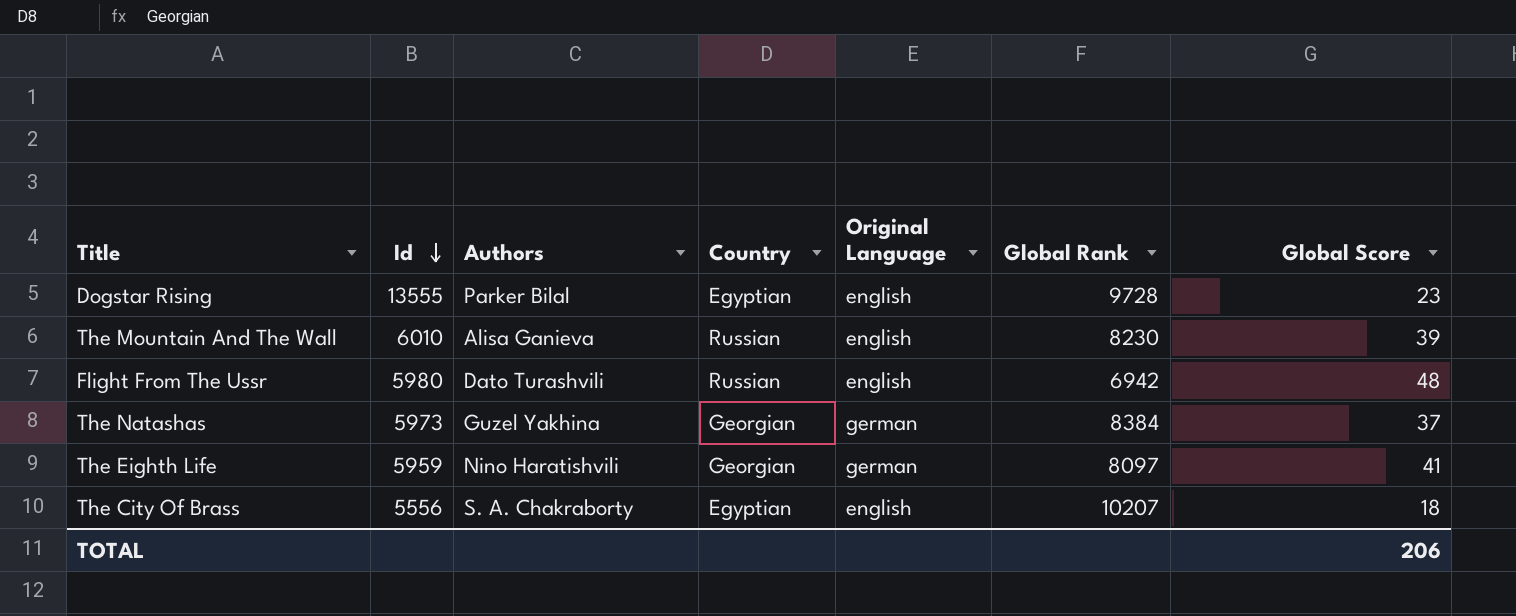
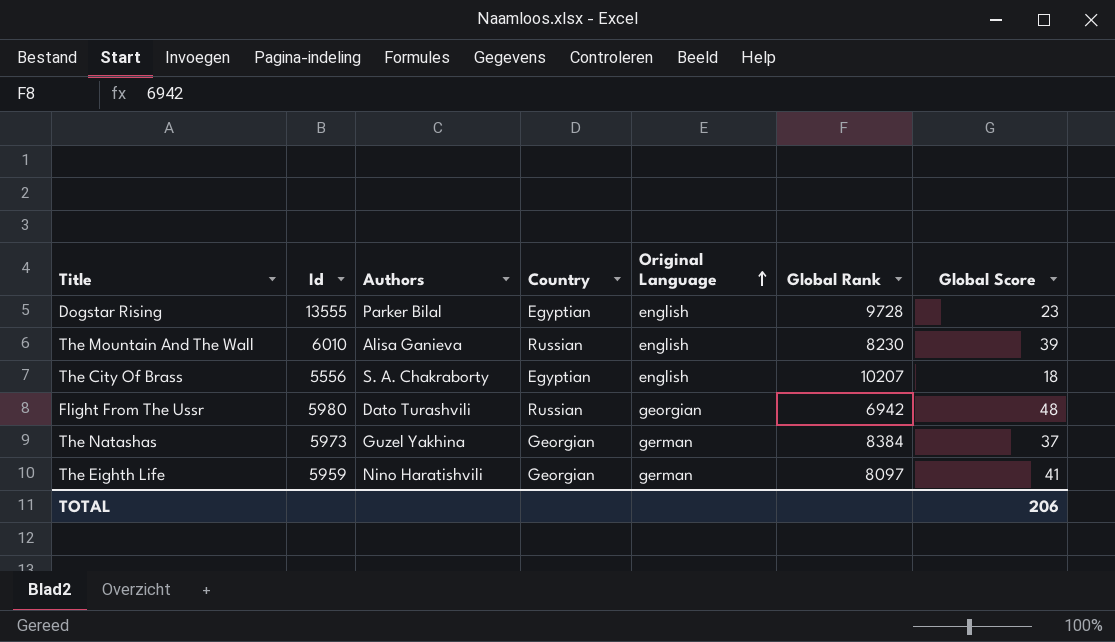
row order: Id descending -> Original Language ascending
Flight From The Ussr | Original Language: english -> georgian

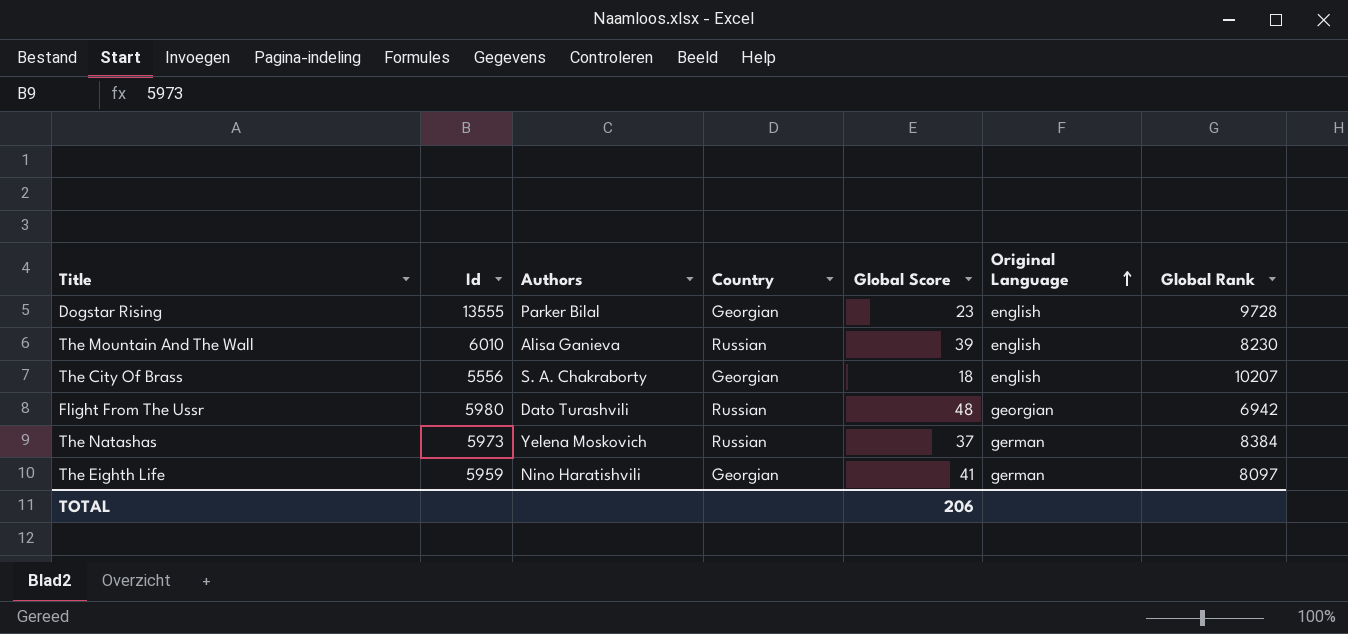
column Global Score | position: 7 -> 5
Dogstar Rising | Country: Egyptian -> Georgian
The City Of Brass | Country: Egyptian -> Georgian
The Natashas | Authors: Guzel Yakhina -> Yelena Moskovich
The Natashas | Country: Georgian -> Russian

